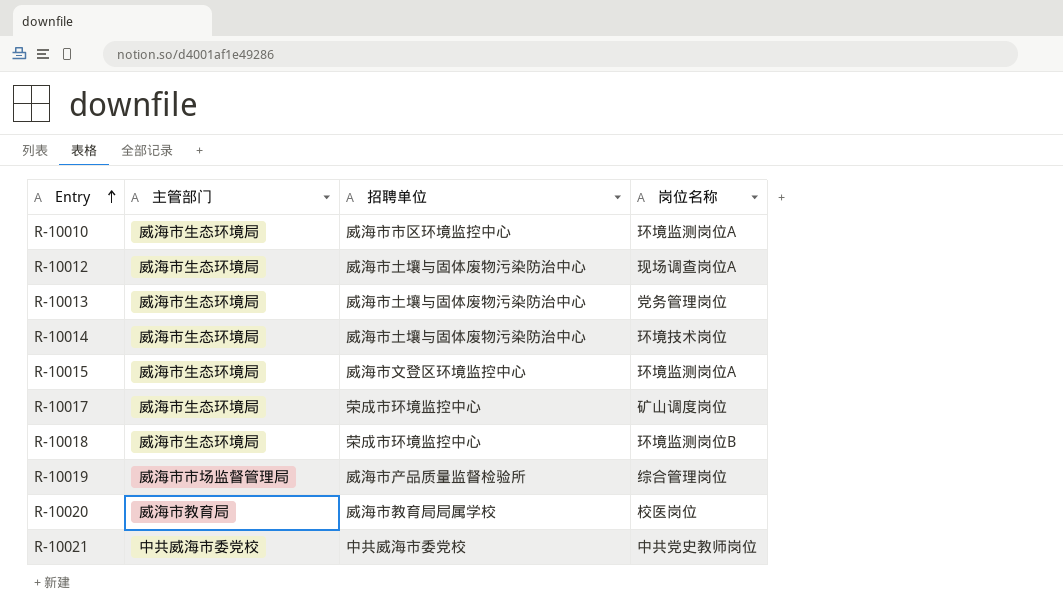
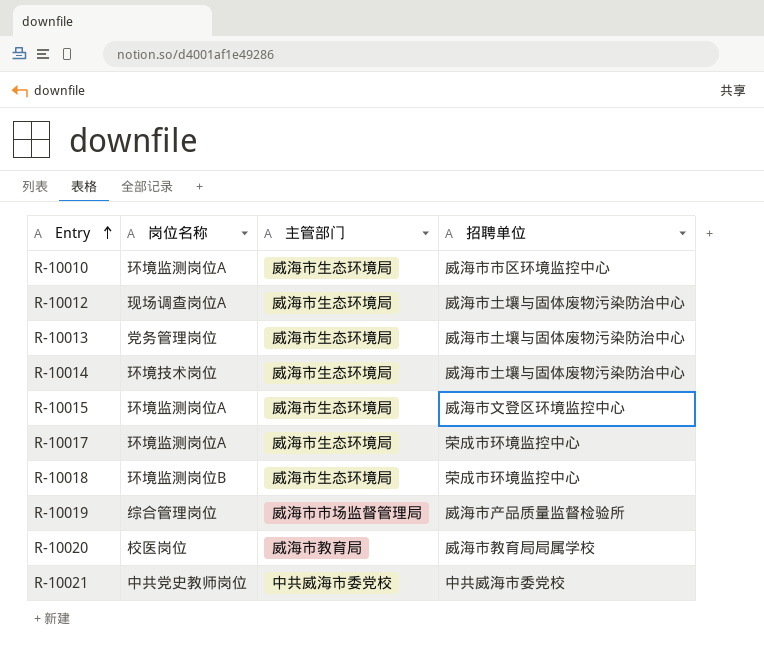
column 岗位名称 | position: 4 -> 2
R-10017 | 岗位名称: 矿山调度岗位 -> 环境监测岗位A

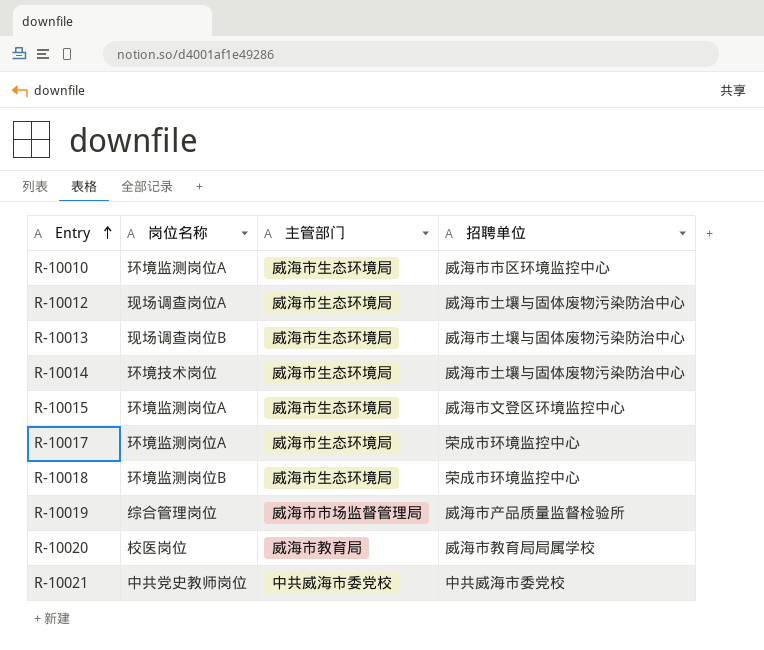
R-10013 | 岗位名称: 党务管理岗位 -> 现场调查岗位B

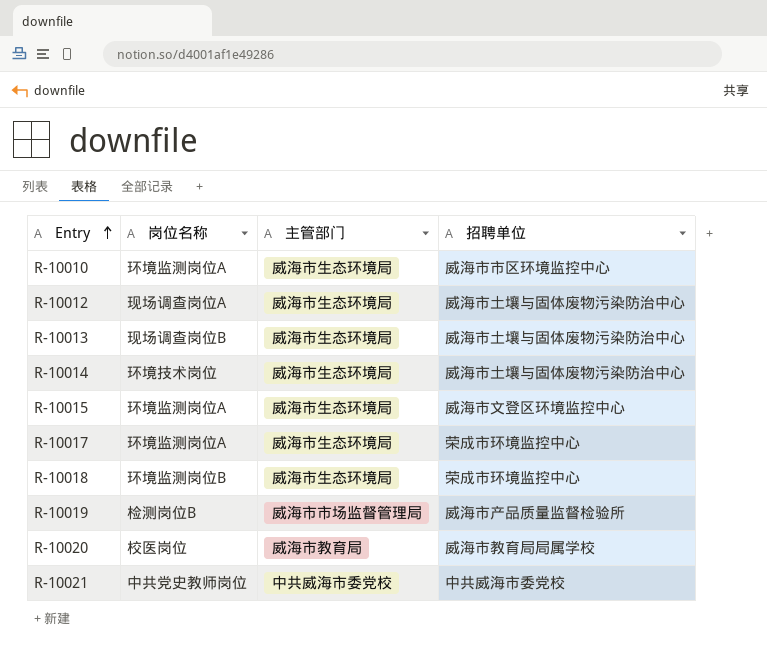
R-10019 | 岗位名称: 综合管理岗位 -> 检测岗位B

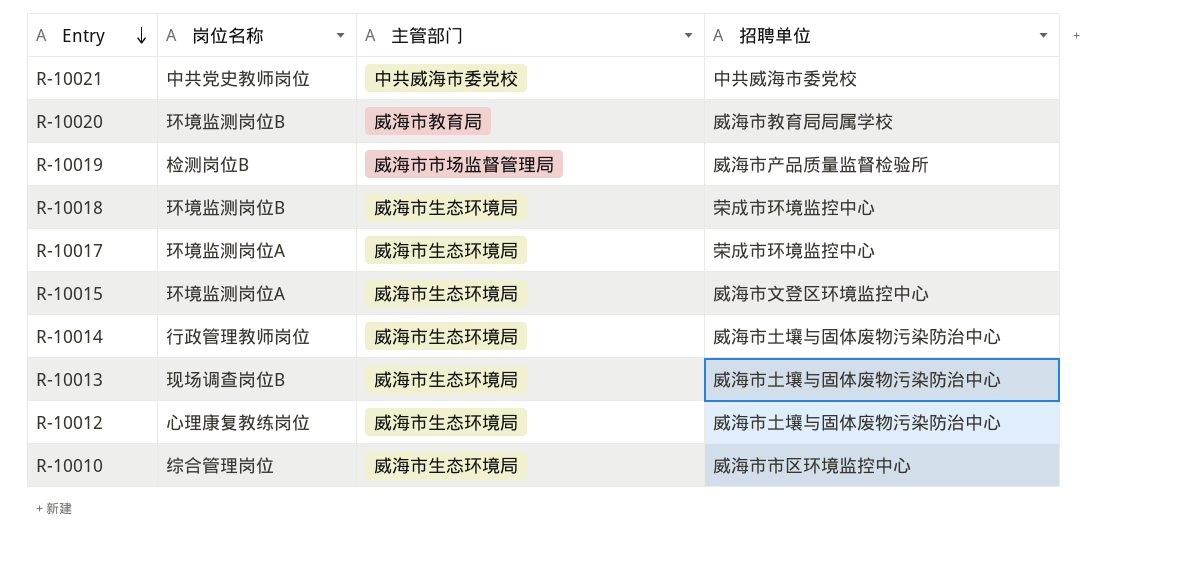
row order: Entry ascending -> Entry descending
R-10020 | 岗位名称: 校医岗位 -> 环境监测岗位B
R-10014 | 岗位名称: 环境技术岗位 -> 行政管理教师岗位
R-10012 | 岗位名称: 现场调查岗位A -> 心理康复教练岗位
R-10010 | 岗位名称: 环境监测岗位A -> 综合管理岗位

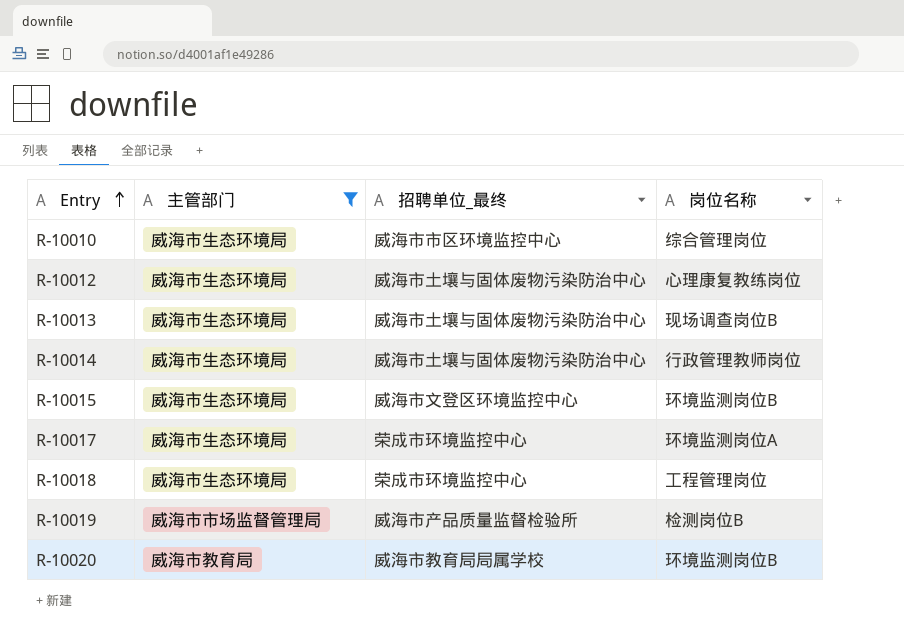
filter: none -> 主管部门 != 中共威海市委党校
row order: Entry descending -> Entry ascending
column name: 招聘单位 -> 招聘单位_最终
column 岗位名称 | position: 2 -> 4
R-10015 | 岗位名称: 环境监测岗位A -> 环境监测岗位B
R-10018 | 岗位名称: 环境监测岗位B -> 工程管理岗位

